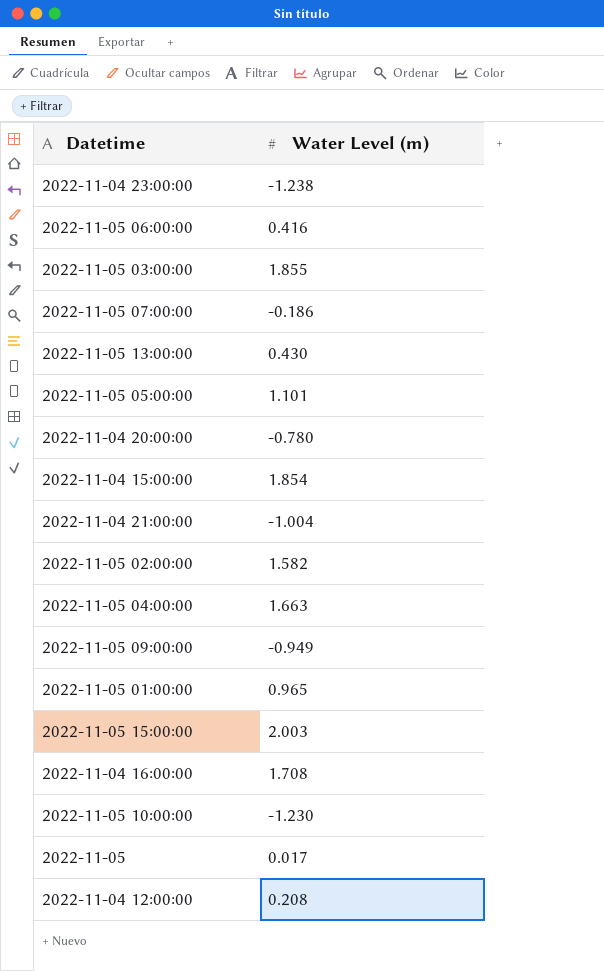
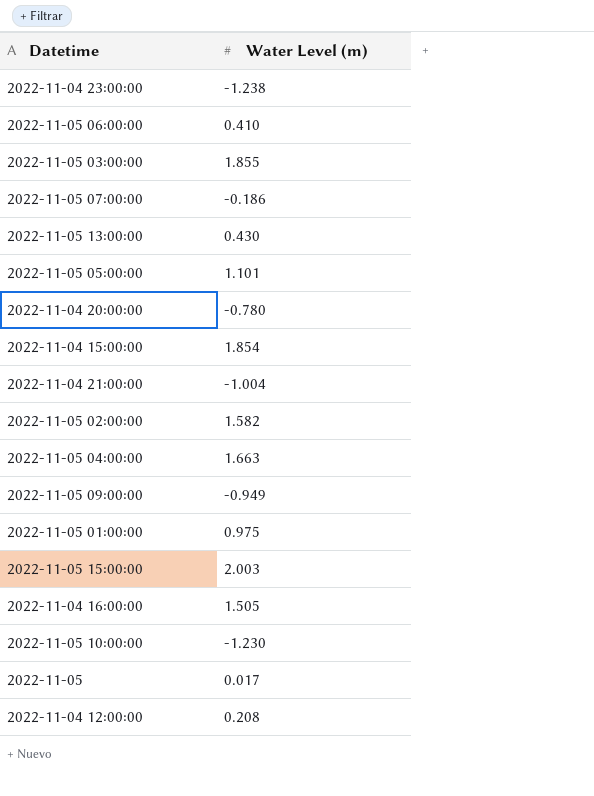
2022-11-05 06:00:00 | Water Level (m): 0.416 -> 0.410
2022-11-05 01:00:00 | Water Level (m): 0.965 -> 0.975
2022-11-04 16:00:00 | Water Level (m): 1.708 -> 1.505

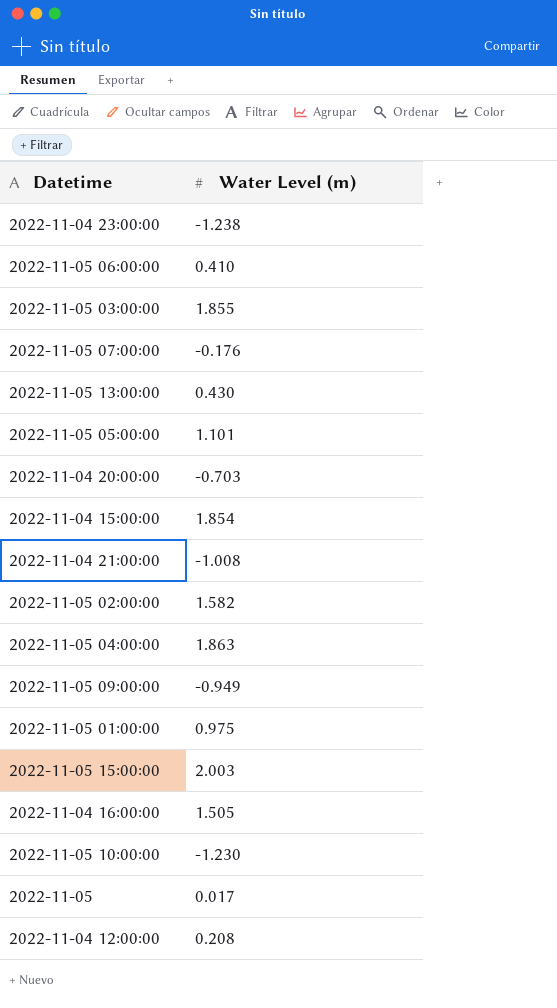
2022-11-05 07:00:00 | Water Level (m): -0.186 -> -0.176
2022-11-04 20:00:00 | Water Level (m): -0.780 -> -0.703
2022-11-04 21:00:00 | Water Level (m): -1.004 -> -1.008
2022-11-05 04:00:00 | Water Level (m): 1.663 -> 1.863

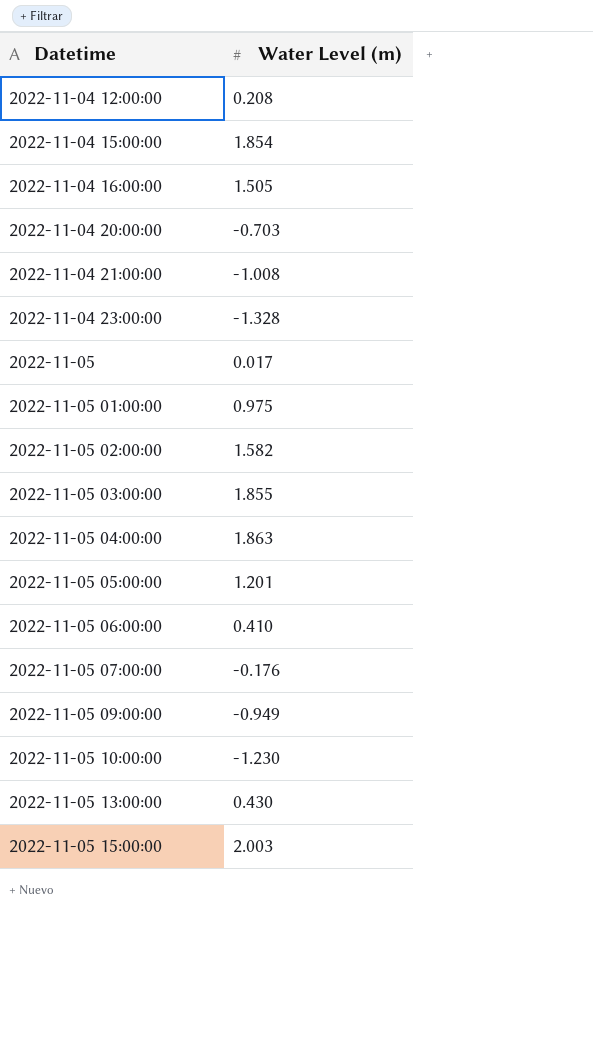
row order: none -> Datetime ascending
2022-11-04 23:00:00 | Water Level (m): -1.238 -> -1.328
2022-11-05 05:00:00 | Water Level (m): 1.101 -> 1.201

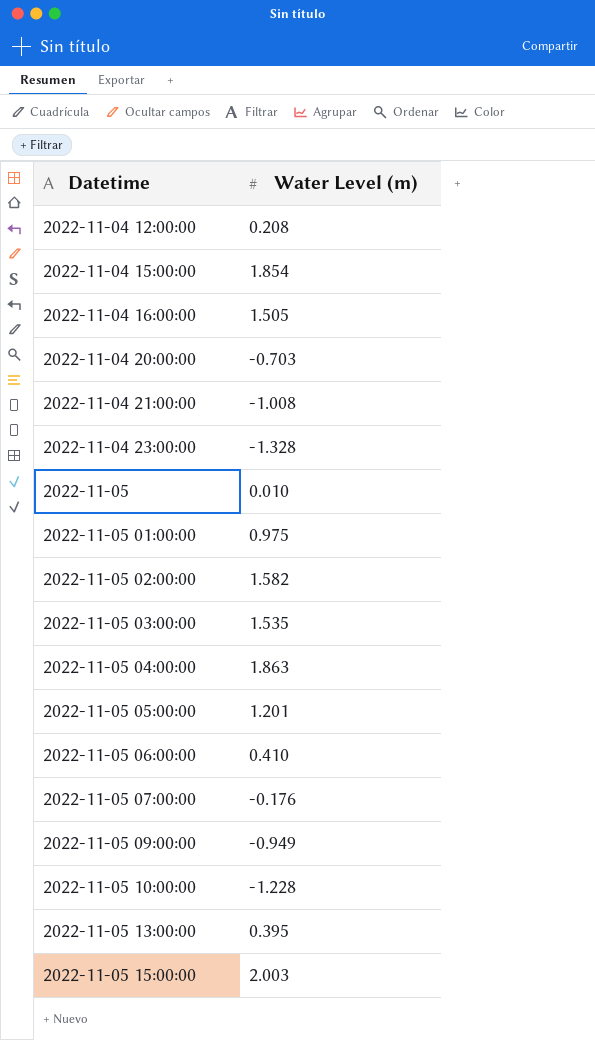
2022-11-05 | Water Level (m): 0.017 -> 0.010
2022-11-05 03:00:00 | Water Level (m): 1.855 -> 1.535
2022-11-05 10:00:00 | Water Level (m): -1.230 -> -1.228
2022-11-05 13:00:00 | Water Level (m): 0.430 -> 0.395

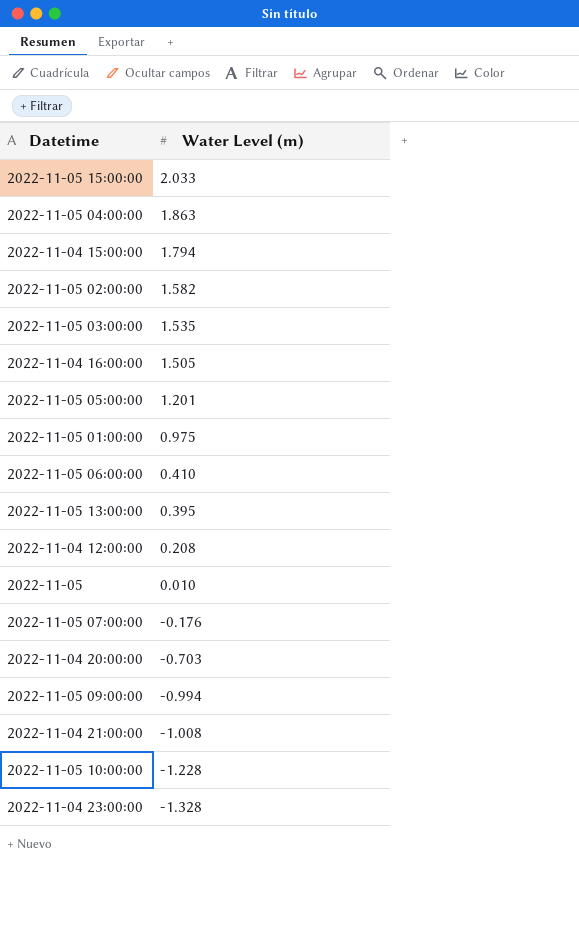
row order: Datetime ascending -> Water Level (m) descending
2022-11-05 15:00:00 | Water Level (m): 2.003 -> 2.033
2022-11-04 15:00:00 | Water Level (m): 1.854 -> 1.794
2022-11-05 09:00:00 | Water Level (m): -0.949 -> -0.994

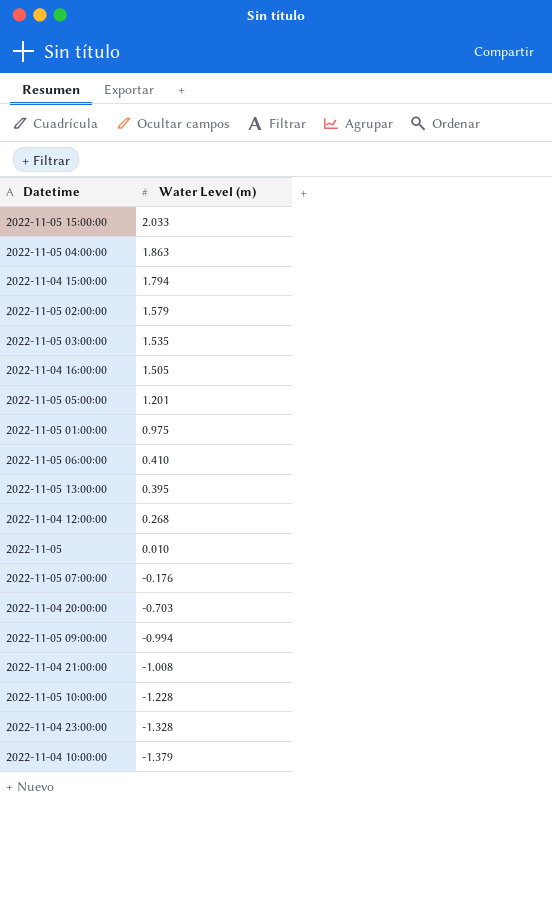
2022-11-05 02:00:00 | Water Level (m): 1.582 -> 1.579
2022-11-04 12:00:00 | Water Level (m): 0.208 -> 0.268
row 2022-11-04 10:00:00: none -> -1.379

